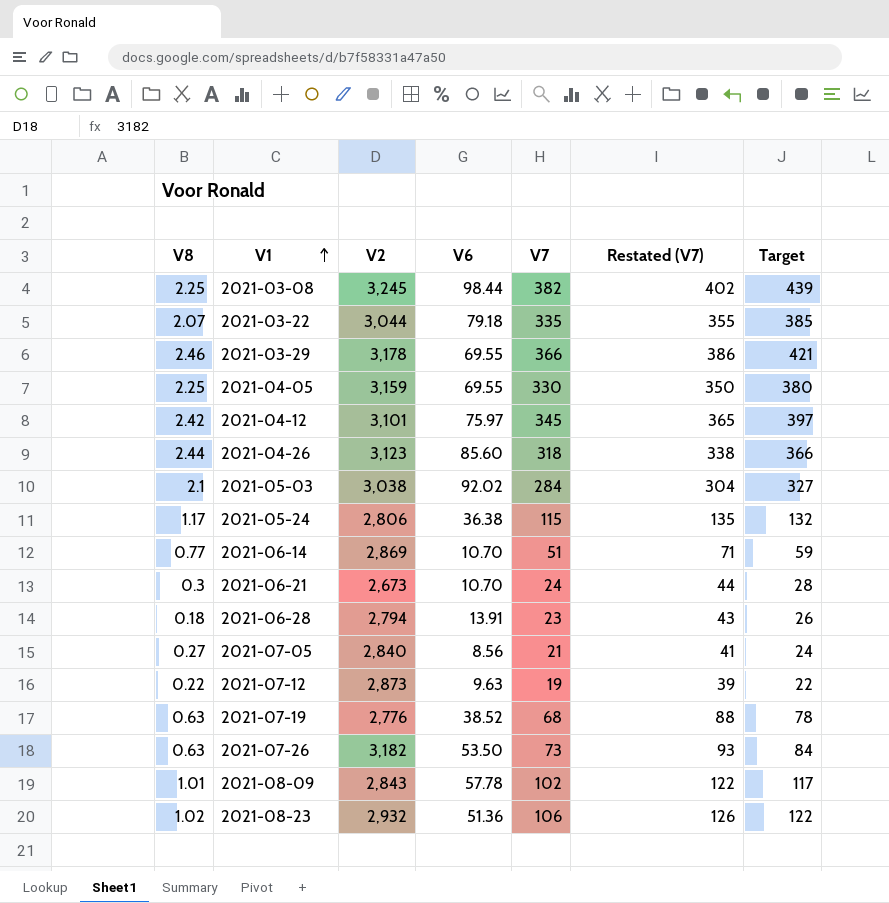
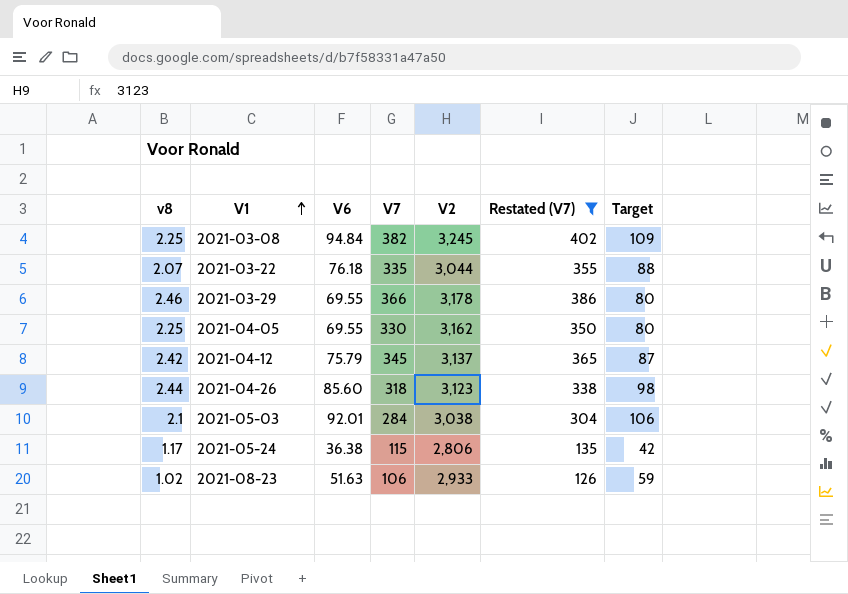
filter: none -> Restated (V7) >= 126
column name: V8 -> v8
column V2 | position: 3 -> 5
column Target | formula: [V7] * 1.15 -> [V6] * 1.15
2021-03-08 | V6: 98.44 -> 94.84
2021-03-22 | V6: 79.18 -> 76.18
2021-04-05 | V2: 3,159 -> 3,162
2021-04-12 | V6: 75.97 -> 75.79
2021-04-12 | V2: 3,101 -> 3,137
2021-05-03 | V6: 92.02 -> 92.01
2021-08-23 | V6: 51.36 -> 51.63
2021-08-23 | V2: 2,932 -> 2,933

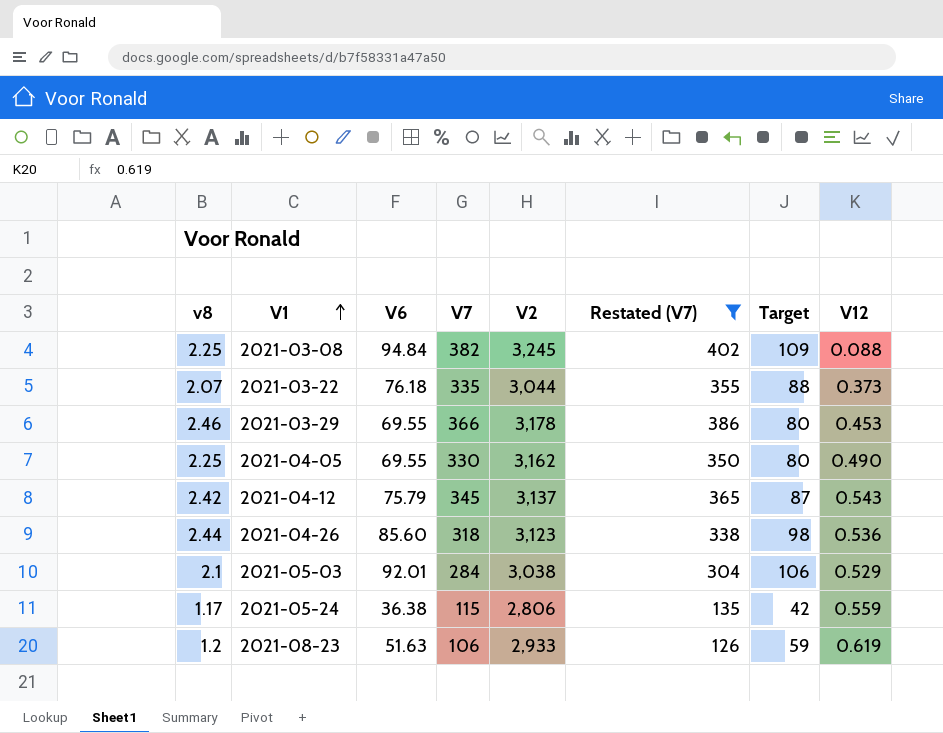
column V12 | position: none -> 8
2021-08-23 | v8: 1.02 -> 1.2

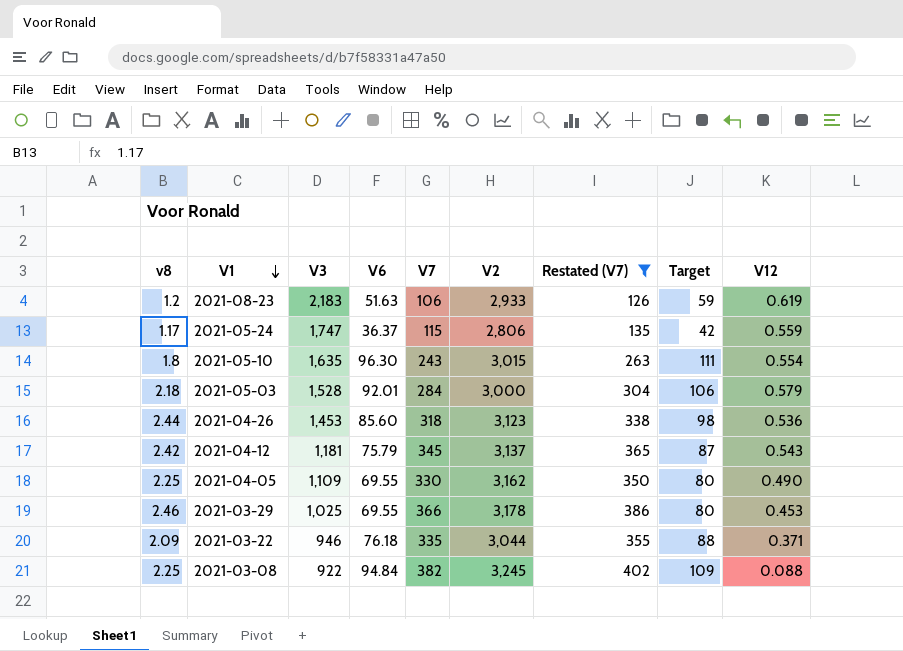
row order: V1 ascending -> V1 descending
column V3 | position: none -> 3
2021-05-24 | V6: 36.38 -> 36.37
row 2021-05-10: none -> 1.8 | 1,635 | 96.30 | 243 | 3,015 | 263 | 111 | 0.554
2021-05-03 | v8: 2.1 -> 2.18
2021-05-03 | V2: 3,038 -> 3,000
2021-05-03 | V12: 0.529 -> 0.579
2021-03-22 | v8: 2.07 -> 2.09
2021-03-22 | V12: 0.373 -> 0.371

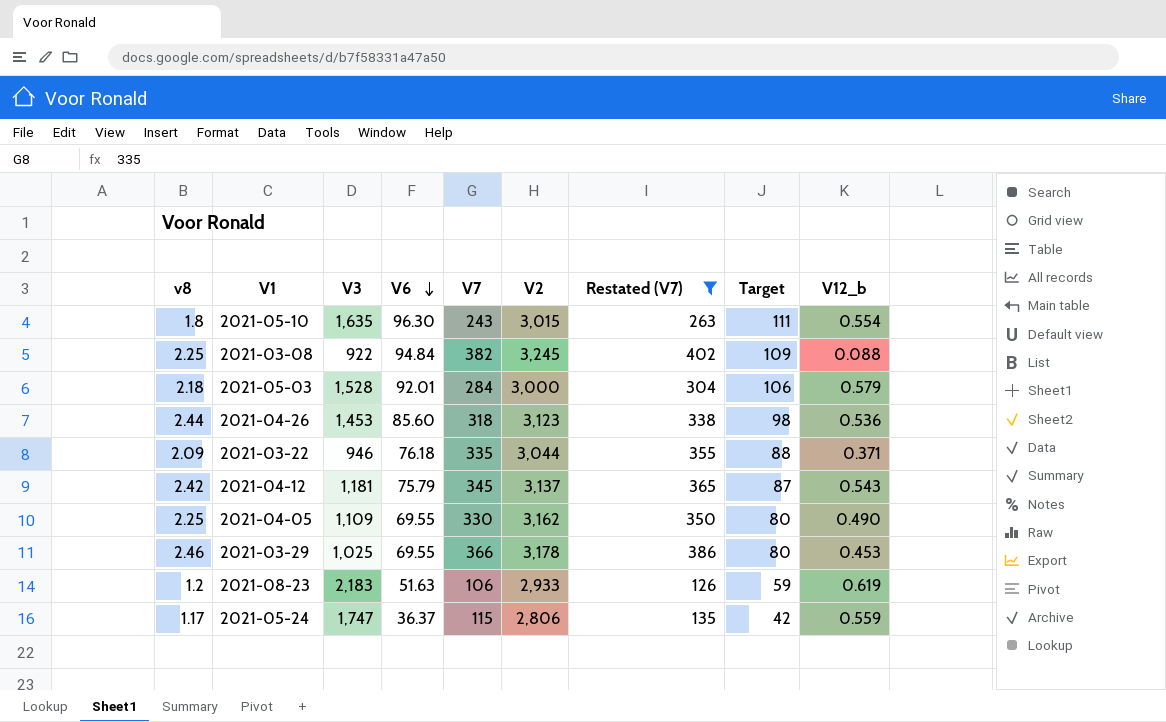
row order: V1 descending -> V6 descending
column name: V12 -> V12_b

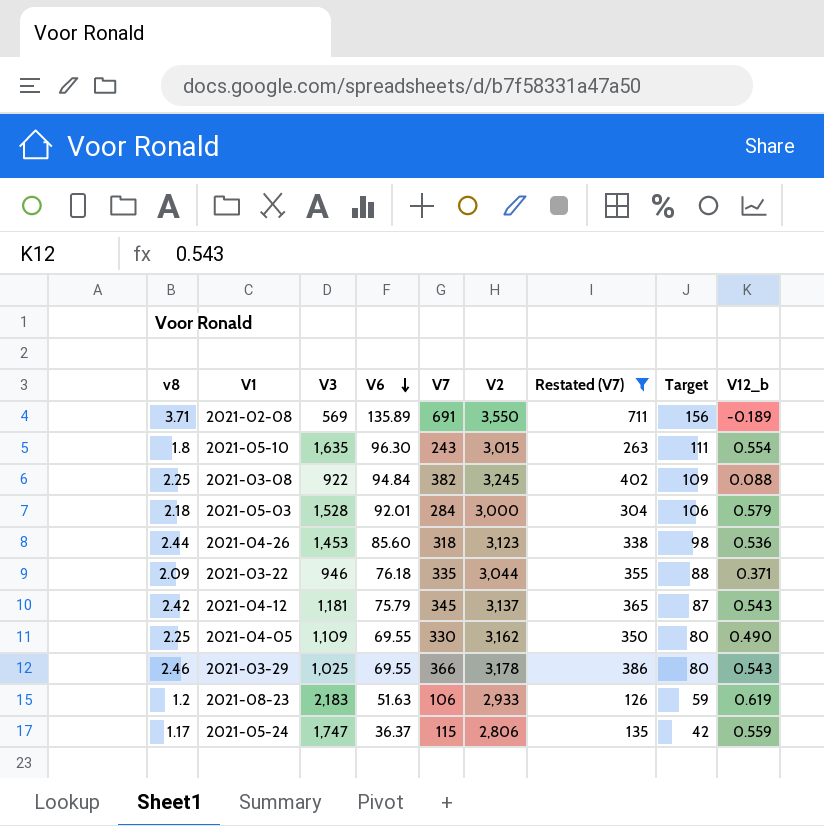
row 2021-02-08: none -> 3.71 | 569 | 135.89 | 691 | 3,550 | 711 | 156 | -0.189
2021-03-29 | V12_b: 0.453 -> 0.543

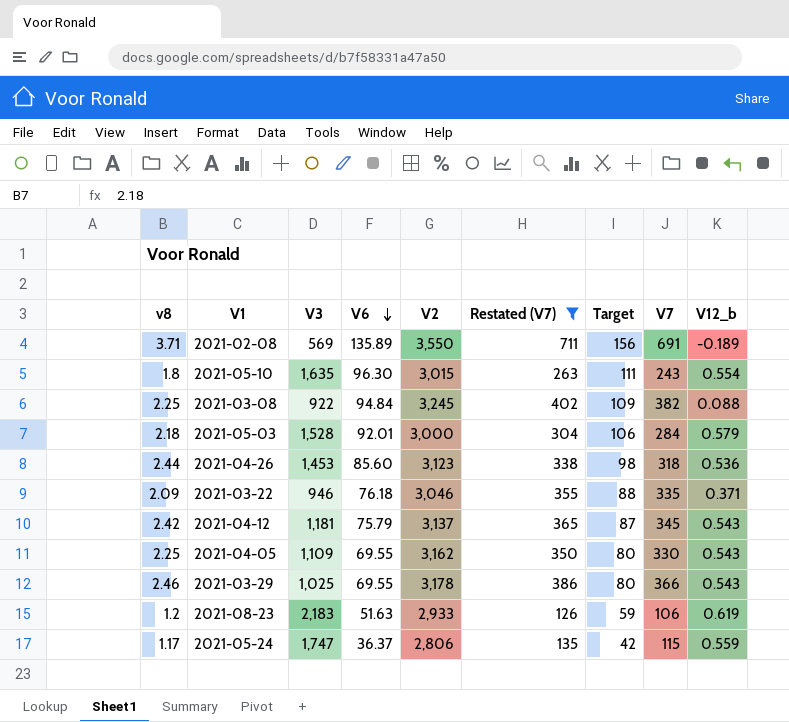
column V7 | position: 5 -> 8
2021-03-22 | V2: 3,044 -> 3,046
2021-04-05 | V12_b: 0.490 -> 0.543

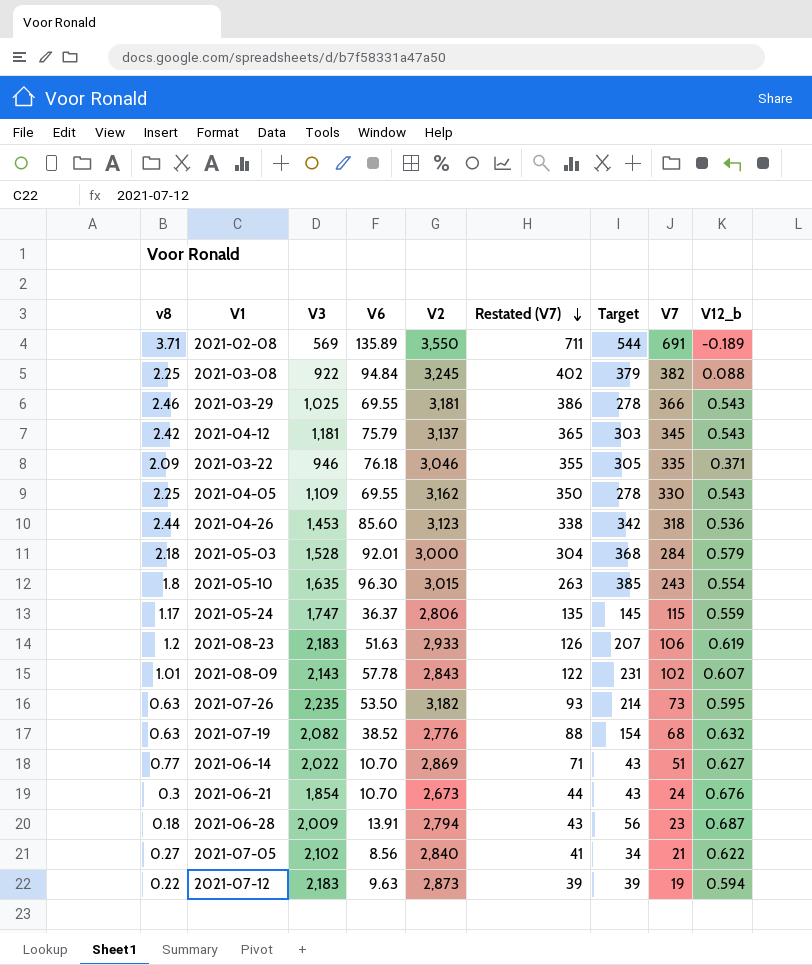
filter: Restated (V7) >= 126 -> none
row order: V6 descending -> Restated (V7) descending
column Target | formula: [V6] * 1.15 -> [V6] * 4
2021-03-29 | V2: 3,178 -> 3,181

